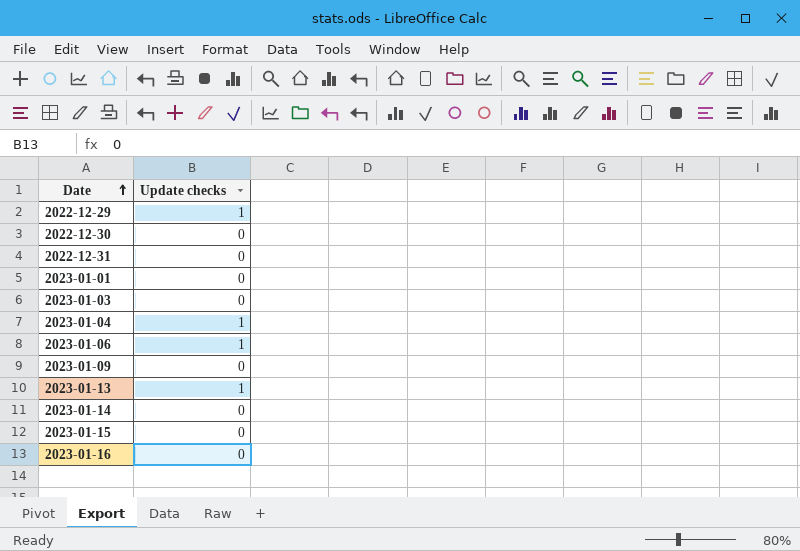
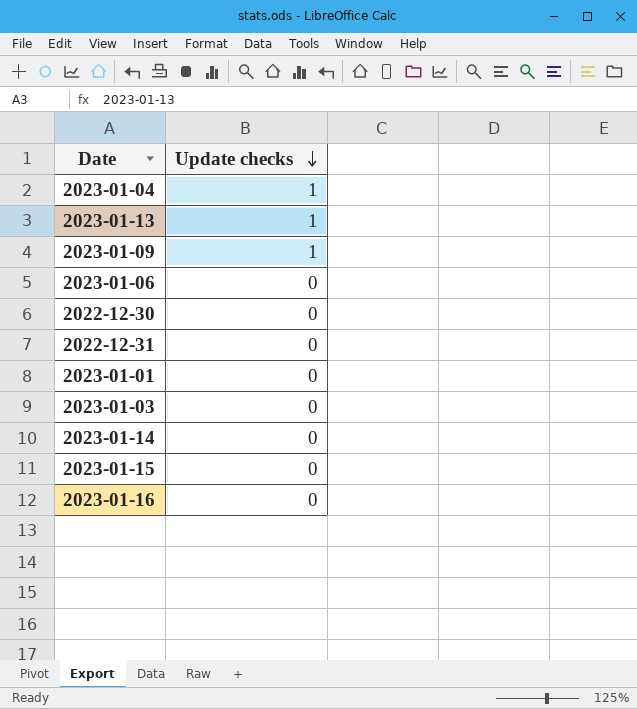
row order: Date ascending -> Update checks descending
row 2022-12-29: 1 -> none
2023-01-09 | Update checks: 0 -> 1
2023-01-06 | Update checks: 1 -> 0

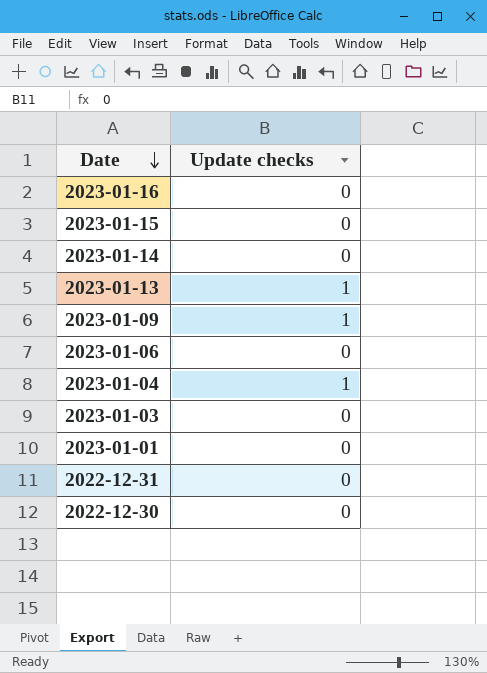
row order: Update checks descending -> Date descending

